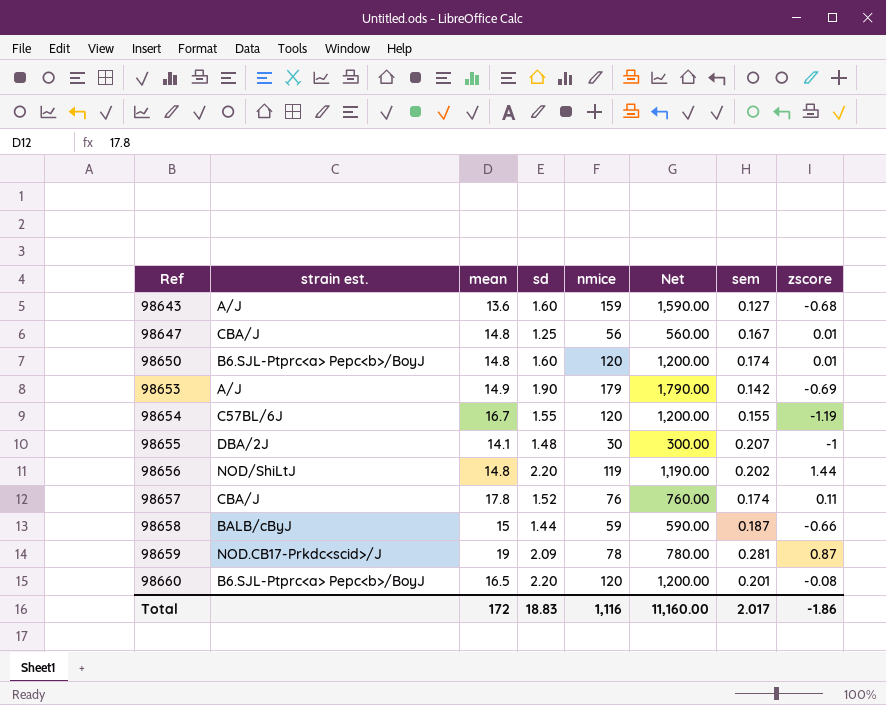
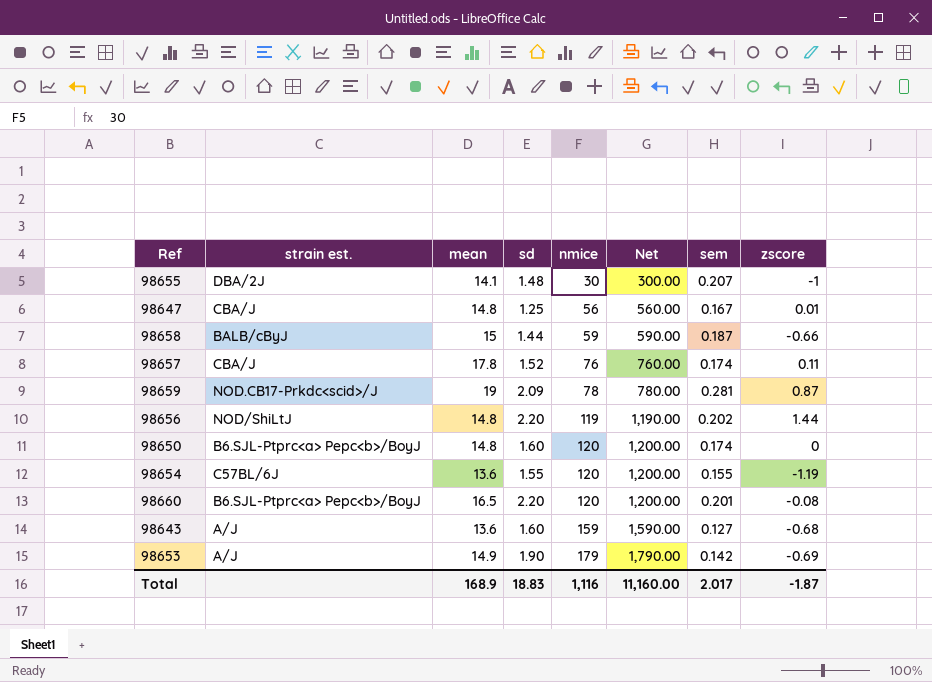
row order: Ref ascending -> nmice ascending
98650 | zscore: 0.01 -> 0
98654 | mean: 16.7 -> 13.6
Total | mean: 172 -> 168.9
Total | zscore: -1.86 -> -1.87

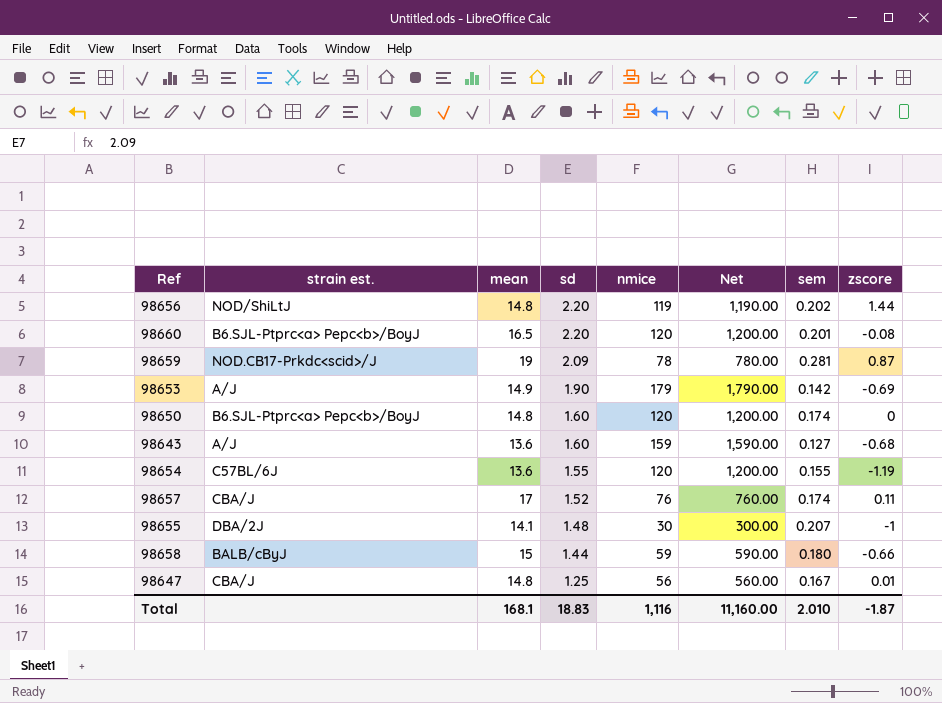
row order: nmice ascending -> sd descending
98657 | mean: 17.8 -> 17
98658 | sem: 0.187 -> 0.180
Total | mean: 168.9 -> 168.1
Total | sem: 2.017 -> 2.010

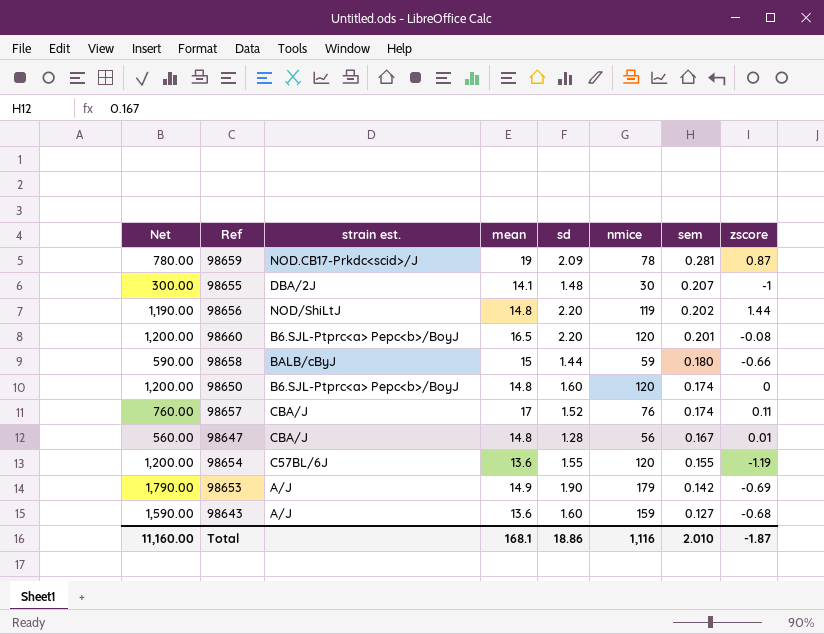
row order: sd descending -> sem descending
column Net | position: 6 -> 1
98647 | sd: 1.25 -> 1.28
Total | sd: 18.83 -> 18.86

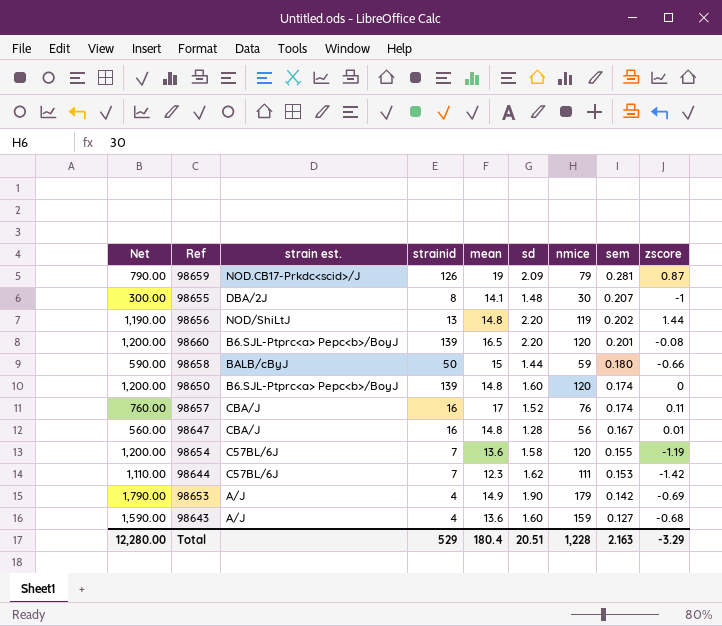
column strainid | position: none -> 4
98659 | Net: 780.00 -> 790.00
98659 | nmice: 78 -> 79
98654 | sd: 1.55 -> 1.58
row 98644: none -> 1,110.00 | C57BL/6J | 7 | 12.3 | 1.62 | 111 | 0.153 | -1.42
Total | Net: 11,160.00 -> 12,280.00
Total | mean: 168.1 -> 180.4
Total | sd: 18.86 -> 20.51
Total | nmice: 1,116 -> 1,228
Total | sem: 2.010 -> 2.163
Total | zscore: -1.87 -> -3.29

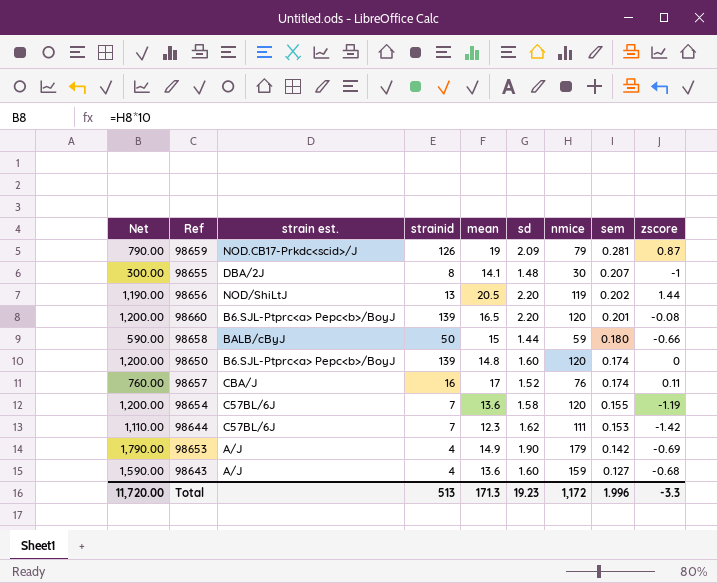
row 98647: 560.00 | CBA/J | 16 | 14.8 | 1.28 | 56 | 0.167 | 0.01 -> none
98656 | mean: 14.8 -> 20.5
Total | Net: 12,280.00 -> 11,720.00
Total | strainid: 529 -> 513
Total | mean: 180.4 -> 171.3
Total | sd: 20.51 -> 19.23
Total | nmice: 1,228 -> 1,172
Total | sem: 2.163 -> 1.996
Total | zscore: -3.29 -> -3.3

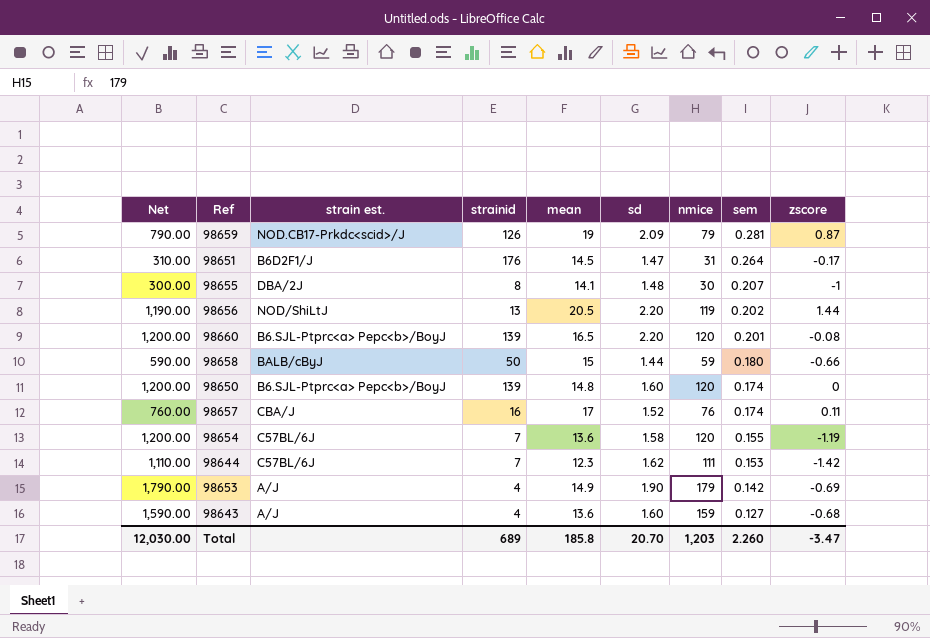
row 98651: none -> 310.00 | B6D2F1/J | 176 | 14.5 | 1.47 | 31 | 0.264 | -0.17
Total | Net: 11,720.00 -> 12,030.00
Total | strainid: 513 -> 689
Total | mean: 171.3 -> 185.8
Total | sd: 19.23 -> 20.70
Total | nmice: 1,172 -> 1,203
Total | sem: 1.996 -> 2.260
Total | zscore: -3.3 -> -3.47

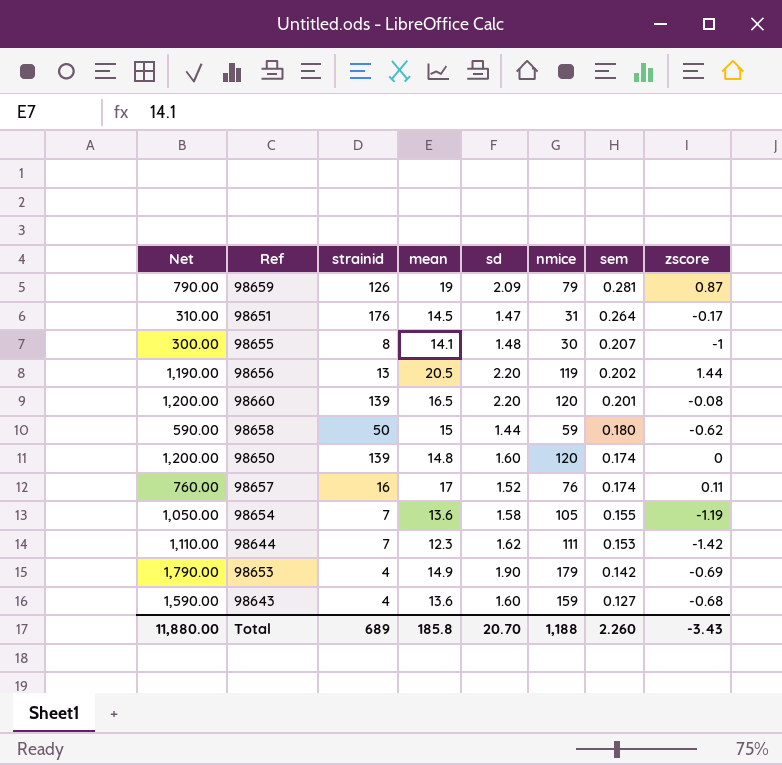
column strain est. | position: 3 -> none
98658 | zscore: -0.66 -> -0.62
98654 | Net: 1,200.00 -> 1,050.00
98654 | nmice: 120 -> 105
Total | Net: 12,030.00 -> 11,880.00
Total | nmice: 1,203 -> 1,188
Total | zscore: -3.47 -> -3.43

